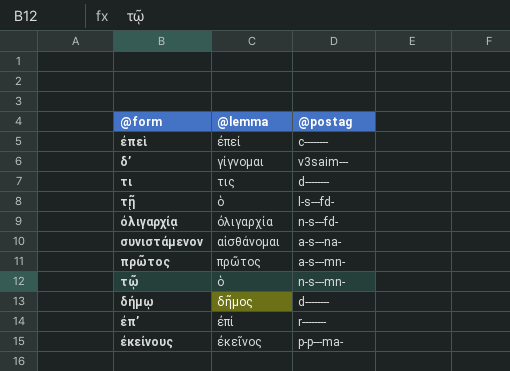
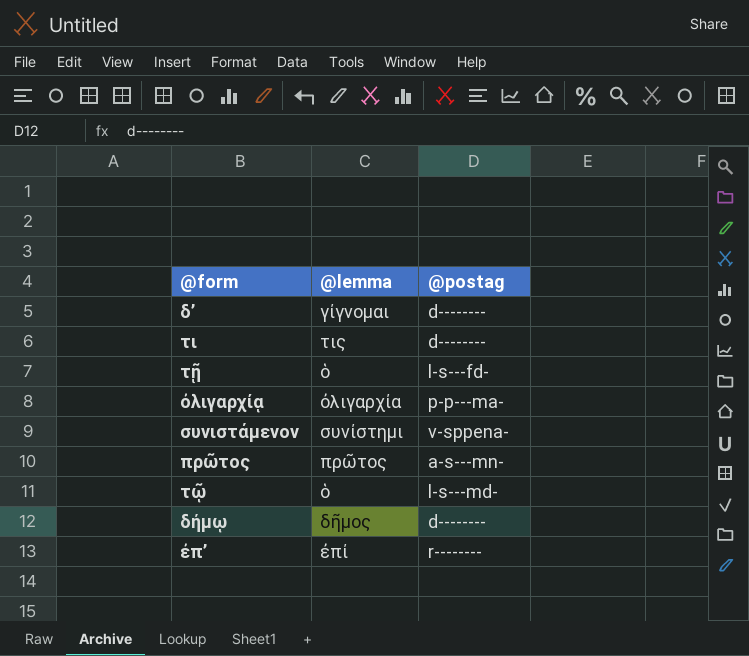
row ἐπεὶ: ἐπεί | c-------- -> none
row ἐκείνους: ἐκεῖνος | p-p---ma- -> none
δʼ | @postag: v3saim--- -> d--------
ὀλιγαρχίᾳ | @postag: n-s---fd- -> p-p---ma-
συνιστάμενον | @lemma: αἰσθάνομαι -> συνίστημι
συνιστάμενον | @postag: a-s---na- -> v-sppena-
τῷ | @postag: n-s---mn- -> l-s---md-

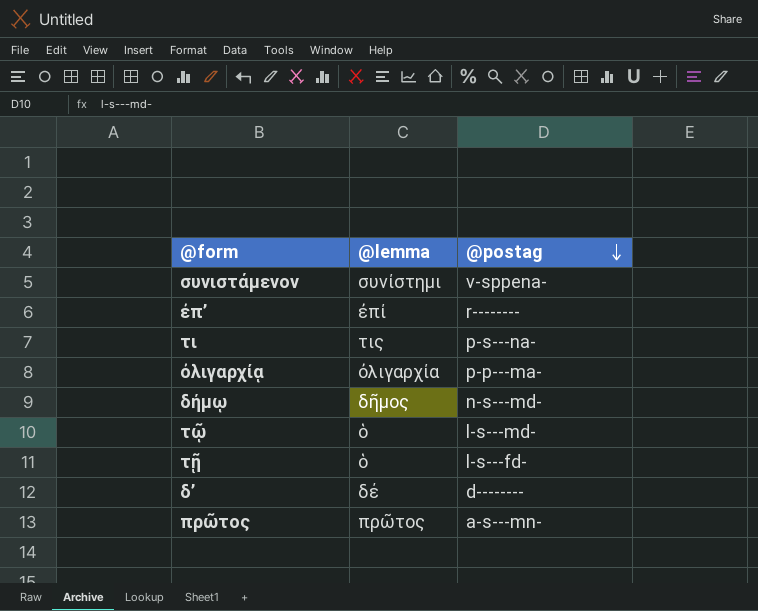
row order: none -> @postag descending
τι | @postag: d-------- -> p-s---na-
δήμῳ | @postag: d-------- -> n-s---md-
δʼ | @lemma: γίγνομαι -> δέ

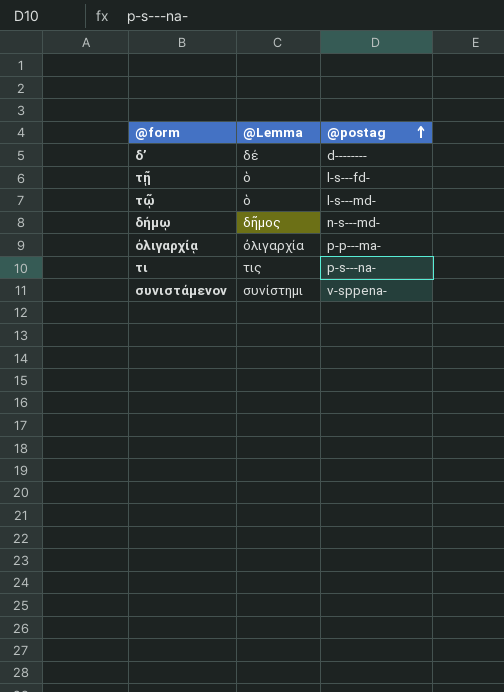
row order: @postag descending -> @postag ascending
column name: @lemma -> @Lemma
row ἐπʼ: ἐπί | r-------- -> none
row πρῶτος: πρῶτος | a-s---mn- -> none

